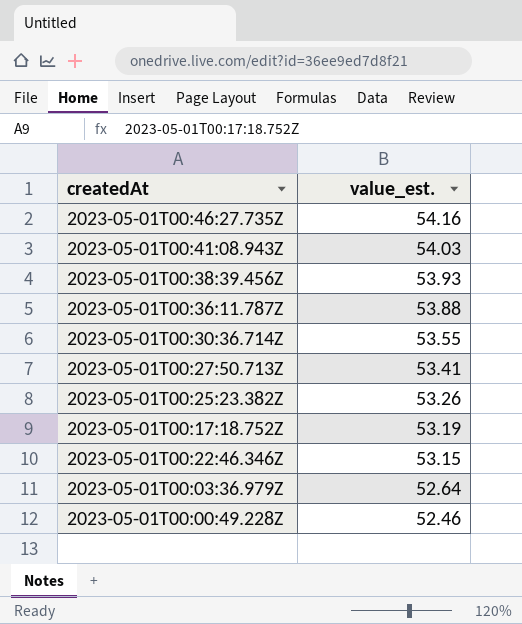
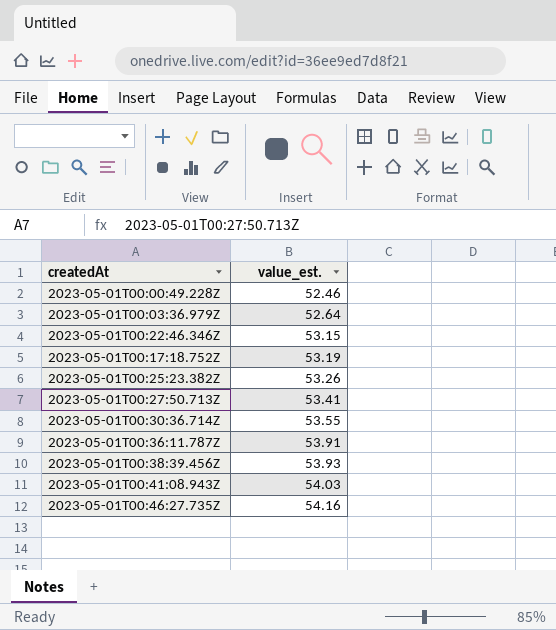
row order: value_est. descending -> value_est. ascending
2023-05-01T00:36:11.787Z | value_est.: 53.88 -> 53.91

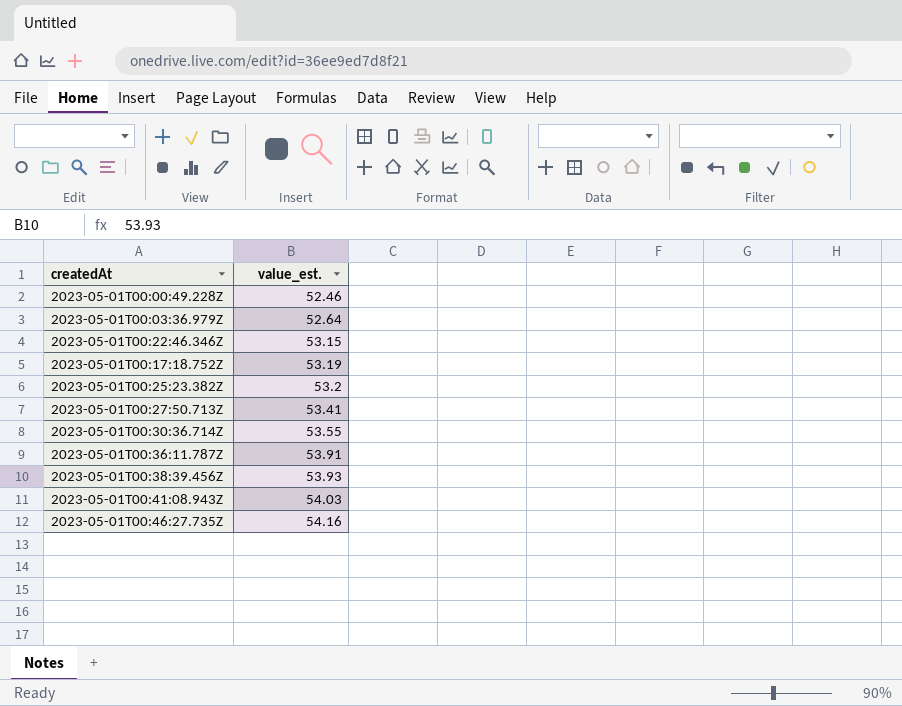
2023-05-01T00:25:23.382Z | value_est.: 53.26 -> 53.2

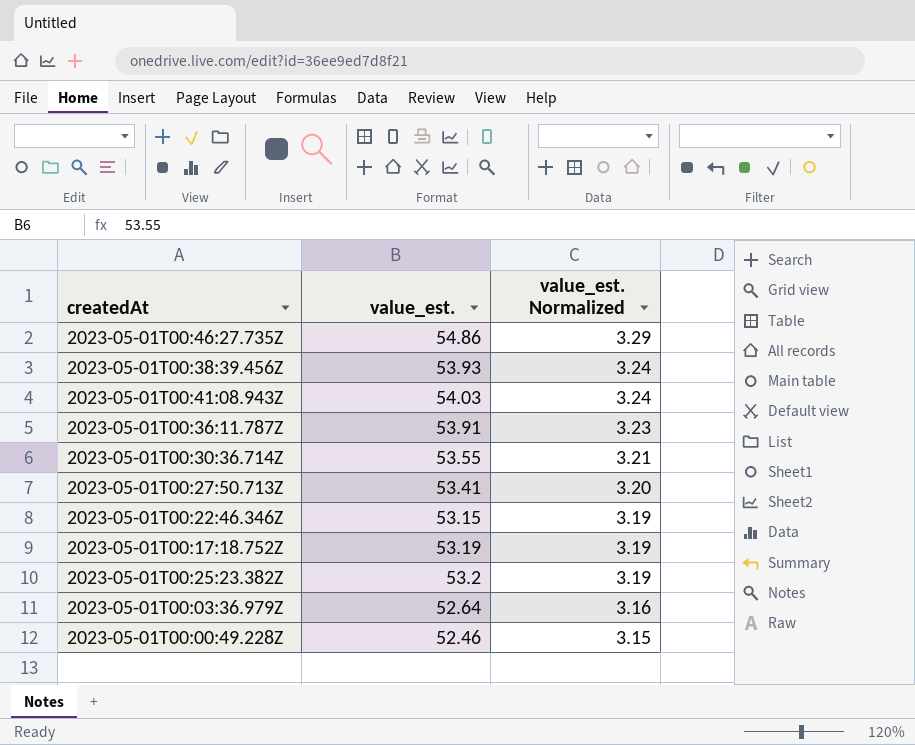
row order: value_est. ascending -> value_est. Normalized descending
column value_est. Normalized | formula: none -> [value_est.] * 0.06
2023-05-01T00:46:27.735Z | value_est.: 54.16 -> 54.86

